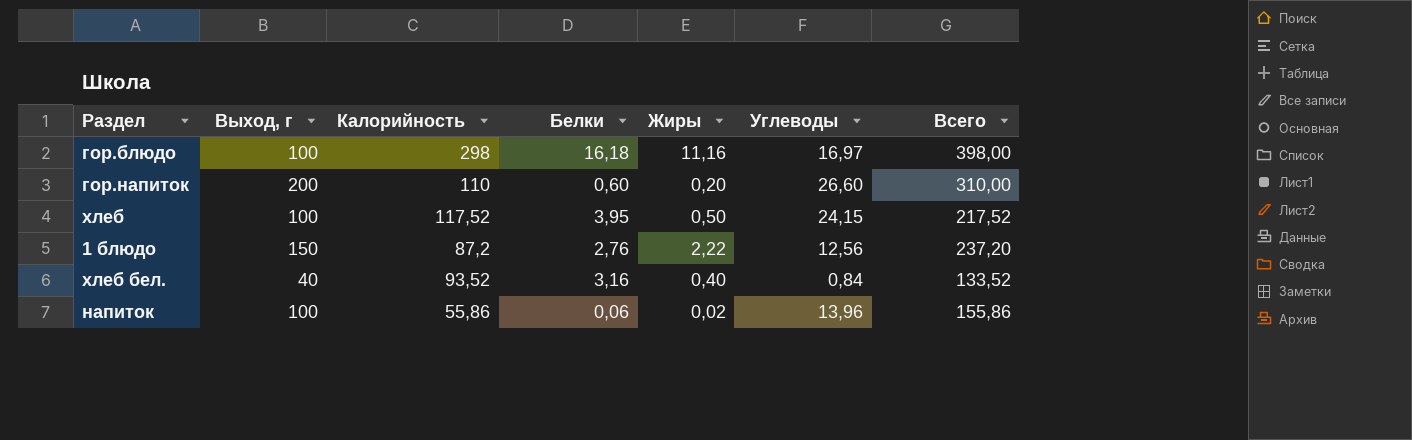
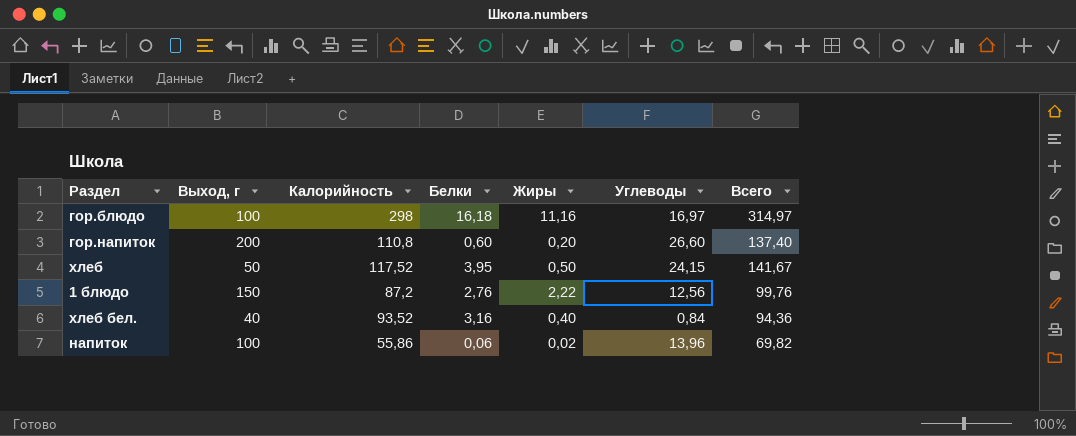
column Всего | formula: [Выход, г] + [Калорийность] -> [Калорийность] + [Углеводы]
гор.напиток | Калорийность: 110 -> 110,8
хлеб | Выход, г: 100 -> 50

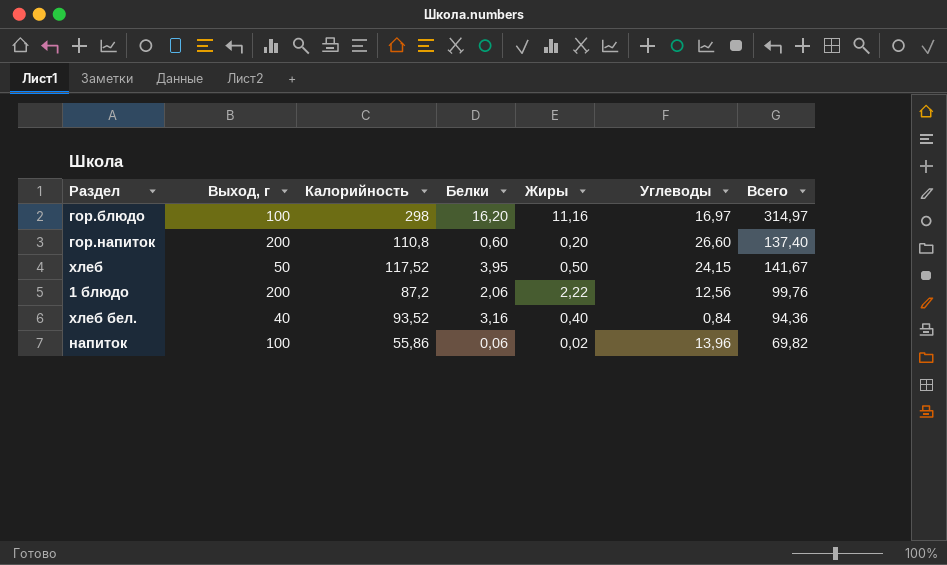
гор.блюдо | Белки: 16,18 -> 16,20
1 блюдо | Выход, г: 150 -> 200
1 блюдо | Белки: 2,76 -> 2,06

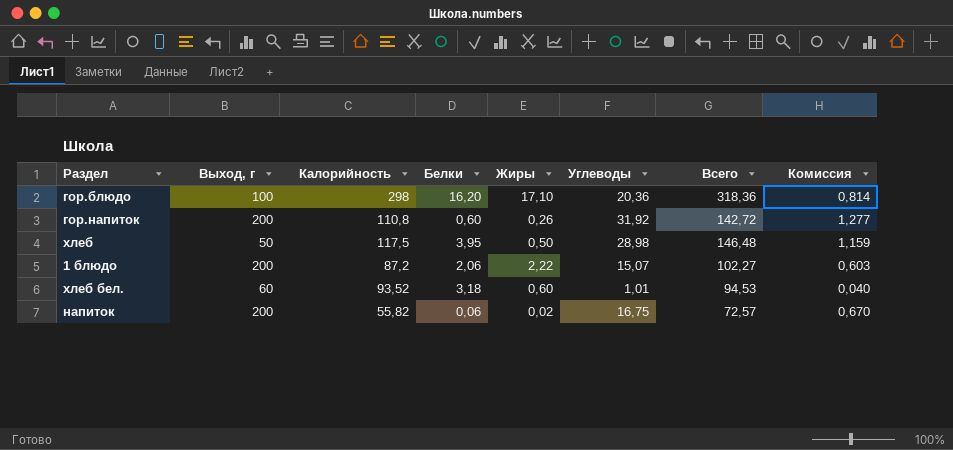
column Комиссия | formula: none -> [Углеводы] * 0,04
гор.блюдо | Жиры: 11,16 -> 17,10
гор.блюдо | Углеводы: 16,97 -> 20,36
гор.блюдо | Всего: 314,97 -> 318,36
гор.напиток | Жиры: 0,20 -> 0,26
гор.напиток | Углеводы: 26,60 -> 31,92
гор.напиток | Всего: 137,40 -> 142,72
хлеб | Калорийность: 117,52 -> 117,5
хлеб | Углеводы: 24,15 -> 28,98
хлеб | Всего: 141,67 -> 146,48
1 блюдо | Углеводы: 12,56 -> 15,07
1 блюдо | Всего: 99,76 -> 102,27
хлеб бел. | Выход, г: 40 -> 60
хлеб бел. | Белки: 3,16 -> 3,18
хлеб бел. | Жиры: 0,40 -> 0,60
хлеб бел. | Углеводы: 0,84 -> 1,01
хлеб бел. | Всего: 94,36 -> 94,53
напиток | Выход, г: 100 -> 200
напиток | Калорийность: 55,86 -> 55,82
напиток | Углеводы: 13,96 -> 16,75
напиток | Всего: 69,82 -> 72,57

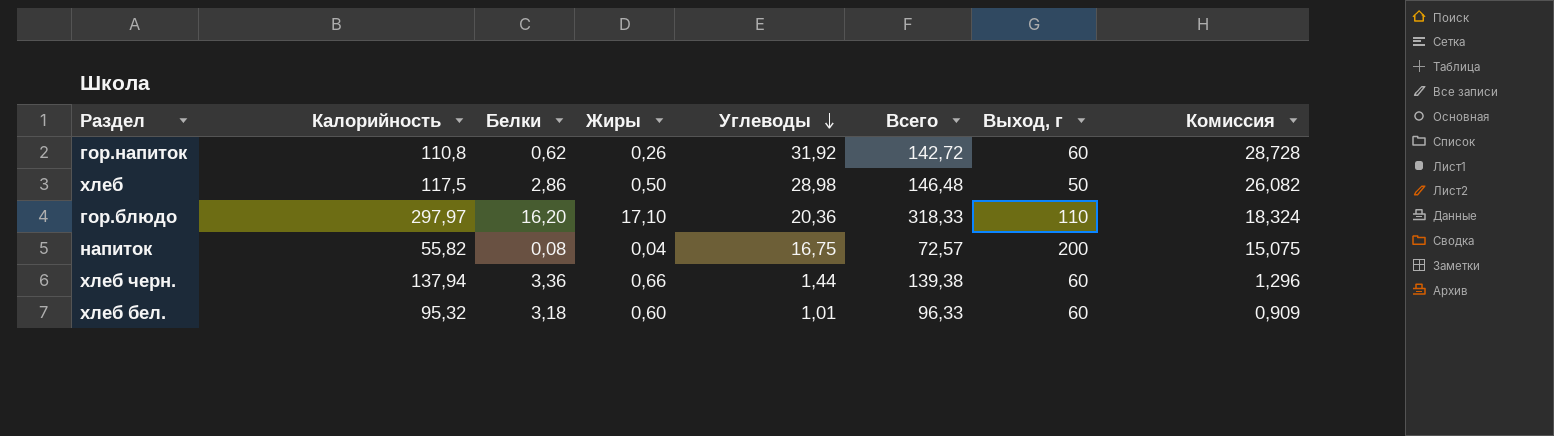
row order: none -> Углеводы descending
column Выход, г | position: 2 -> 7
column Комиссия | formula: [Углеводы] * 0,04 -> [Углеводы] * 0,9
row 1 блюдо: 200 | 87,2 | 2,06 | 2,22 | 15,07 | 102,27 | 0,603 -> none
гор.напиток | Белки: 0,60 -> 0,62
гор.напиток | Выход, г: 200 -> 60
хлеб | Белки: 3,95 -> 2,86
гор.блюдо | Калорийность: 298 -> 297,97
гор.блюдо | Всего: 318,36 -> 318,33
гор.блюдо | Выход, г: 100 -> 110
напиток | Белки: 0,06 -> 0,08
напиток | Жиры: 0,02 -> 0,04
row хлеб черн.: none -> 137,94 | 3,36 | 0,66 | 1,44 | 139,38 | 60 | 1,296
хлеб бел. | Калорийность: 93,52 -> 95,32
хлеб бел. | Всего: 94,53 -> 96,33

